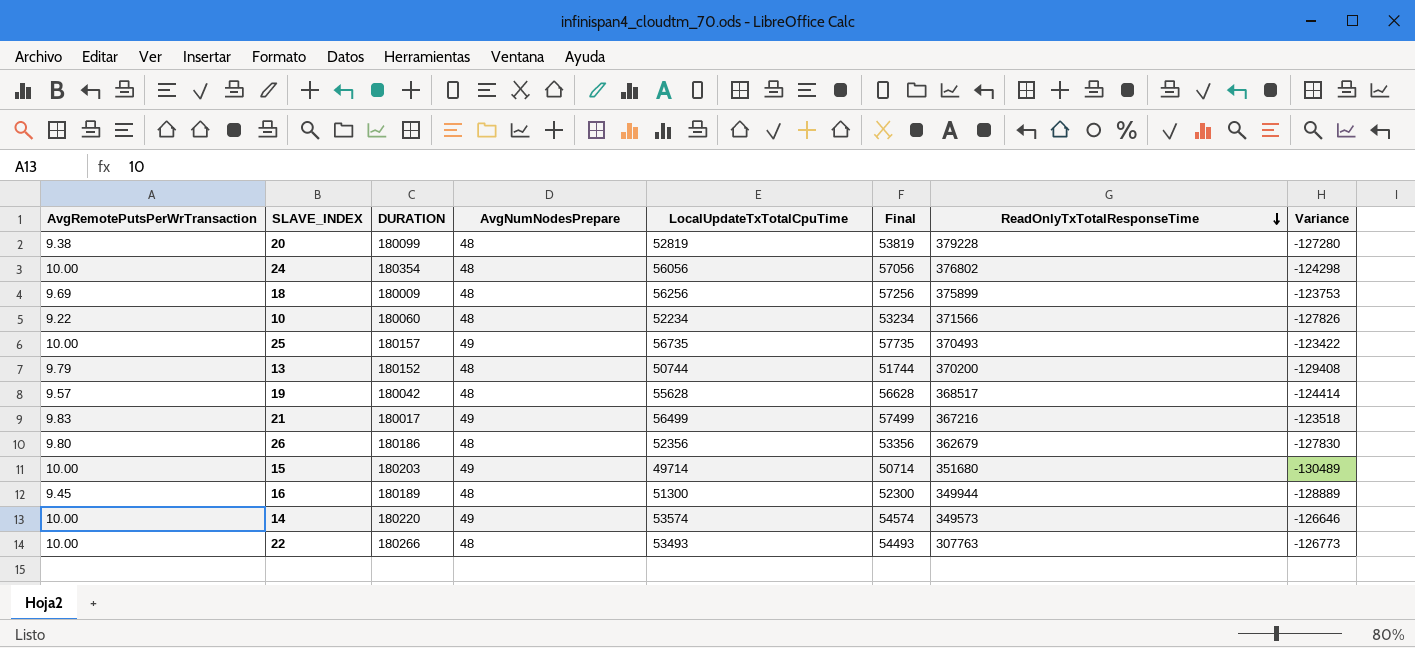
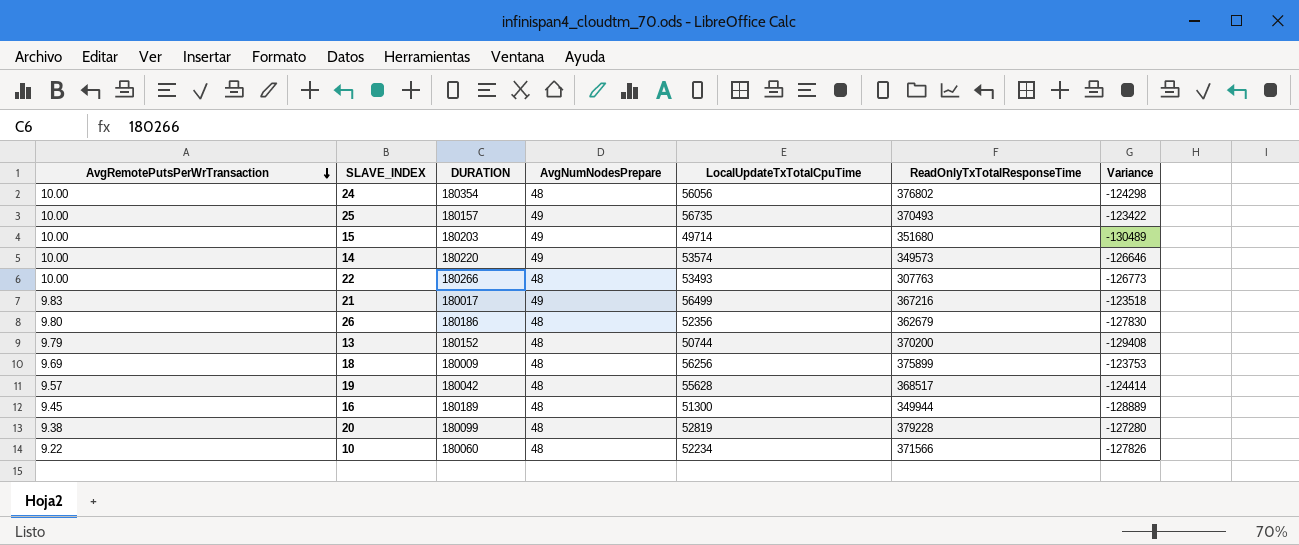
row order: ReadOnlyTxTotalResponseTime descending -> AvgRemotePutsPerWrTransaction descending
column Final | formula: [LocalUpdateTxTotalCpuTime] + 1000 -> none

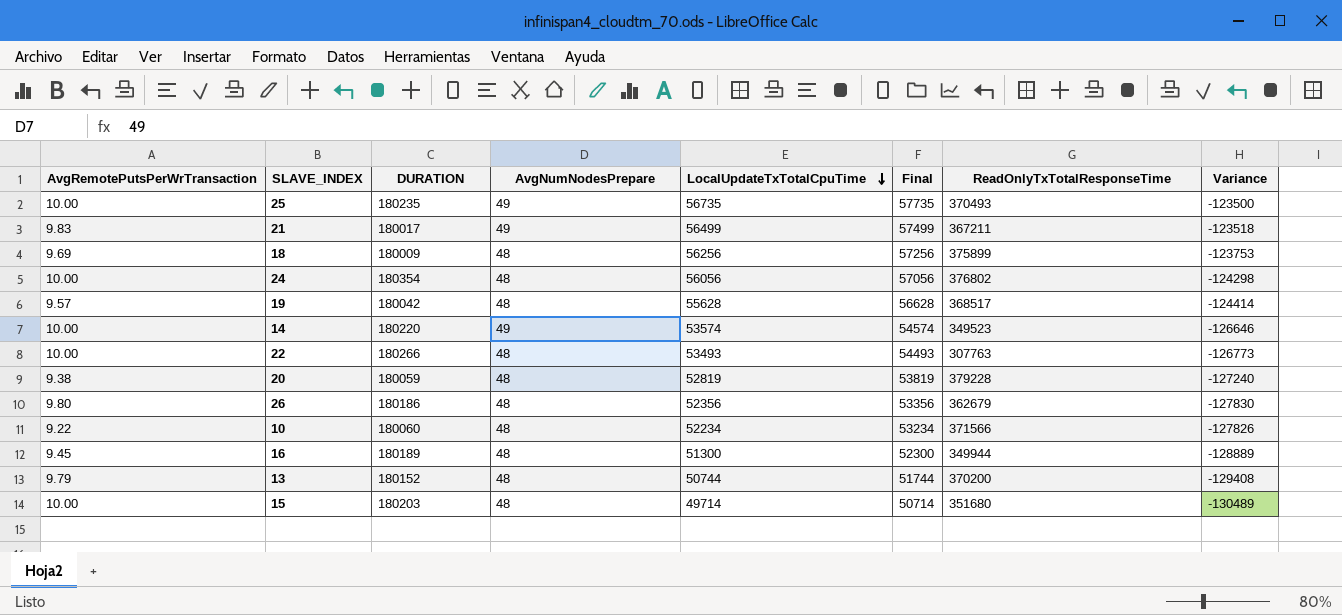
row order: AvgRemotePutsPerWrTransaction descending -> LocalUpdateTxTotalCpuTime descending
column Final | formula: none -> [LocalUpdateTxTotalCpuTime] + 1000
25 | DURATION: 180157 -> 180235
25 | Variance: -123422 -> -123500
21 | ReadOnlyTxTotalResponseTime: 367216 -> 367211
14 | ReadOnlyTxTotalResponseTime: 349573 -> 349523
20 | DURATION: 180099 -> 180059
20 | Variance: -127280 -> -127240
15 | AvgNumNodesPrepare: 49 -> 48

